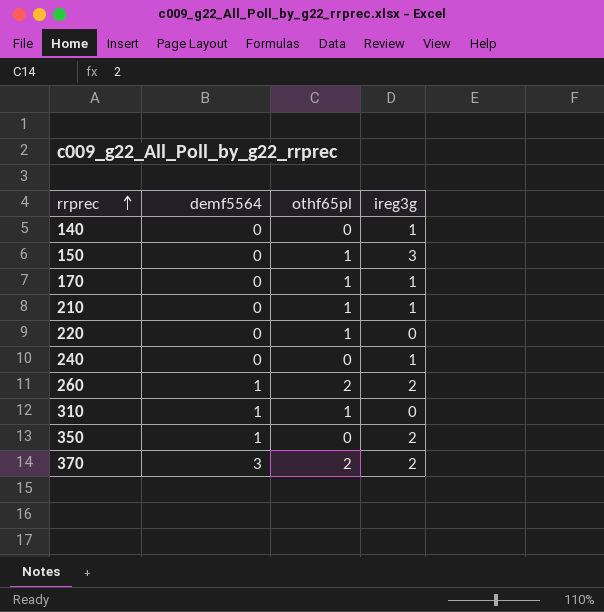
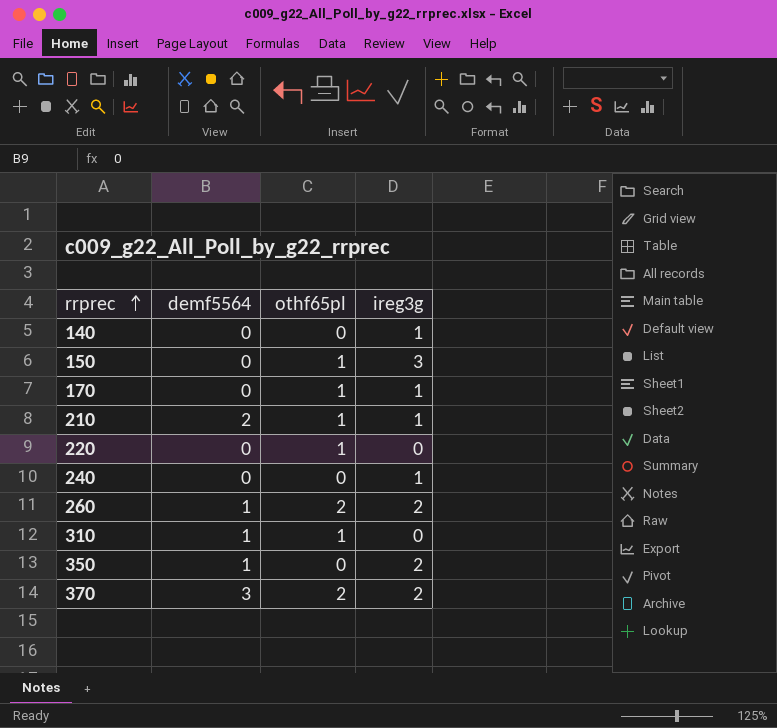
210 | demf5564: 0 -> 2

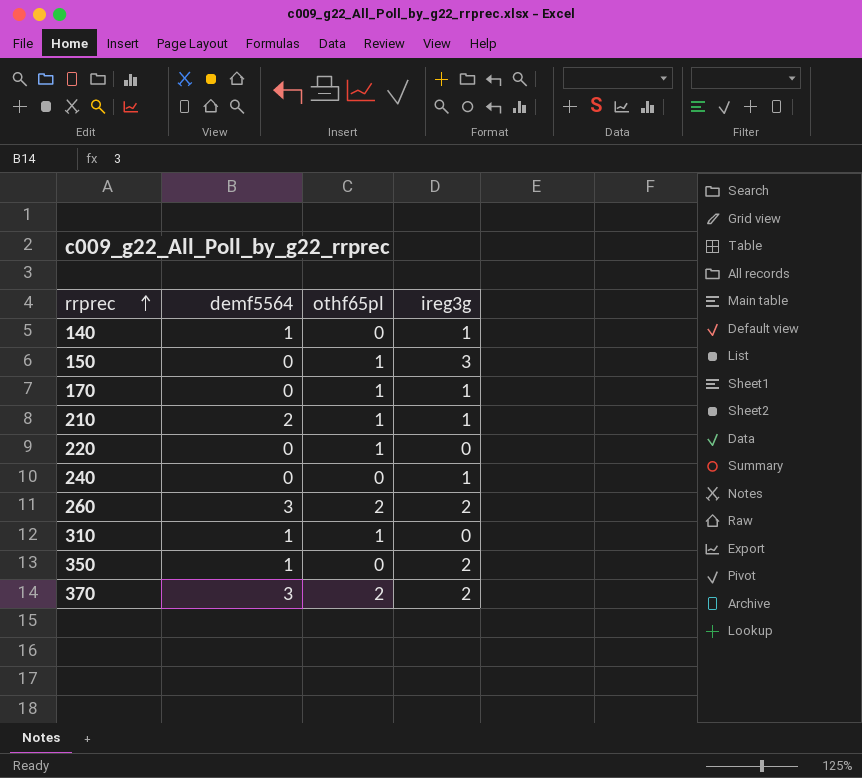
140 | demf5564: 0 -> 1
260 | demf5564: 1 -> 3

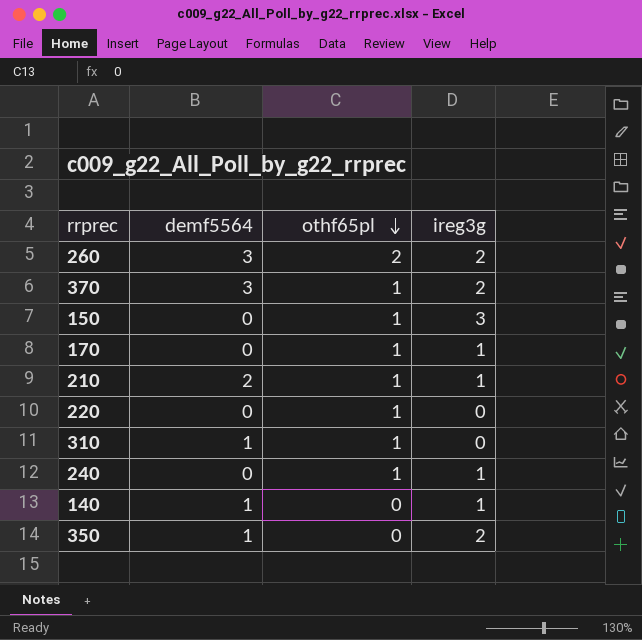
row order: rrprec ascending -> othf65pl descending
370 | othf65pl: 2 -> 1
240 | othf65pl: 0 -> 1

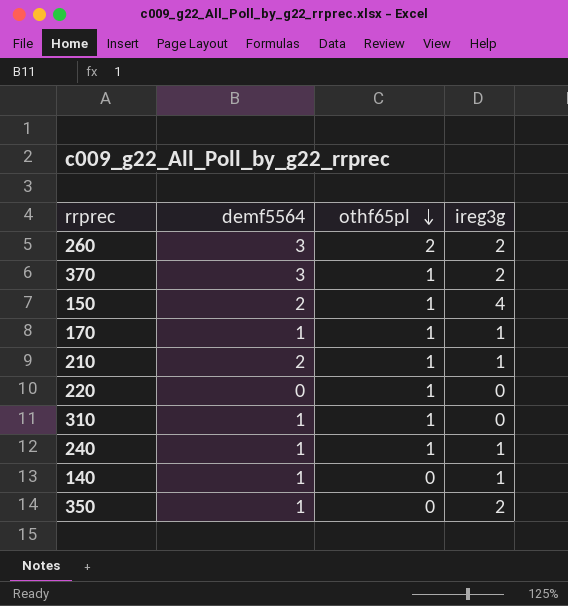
150 | demf5564: 0 -> 2
150 | ireg3g: 3 -> 4
170 | demf5564: 0 -> 1
240 | demf5564: 0 -> 1

